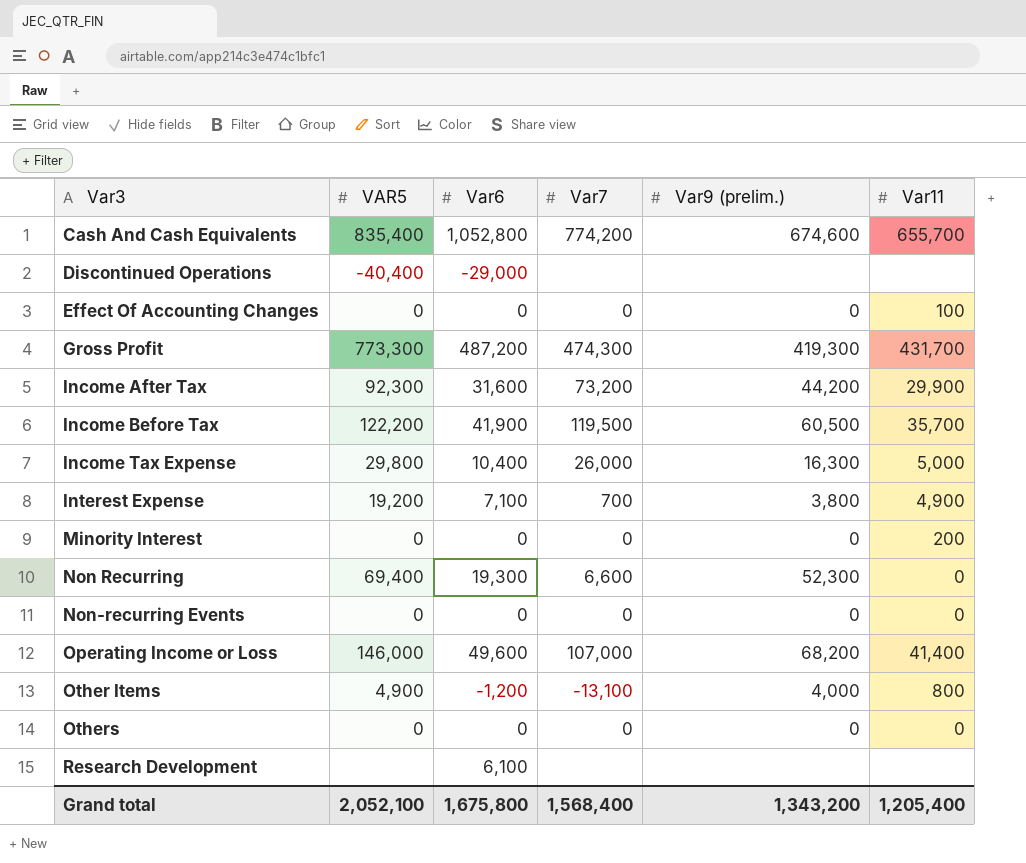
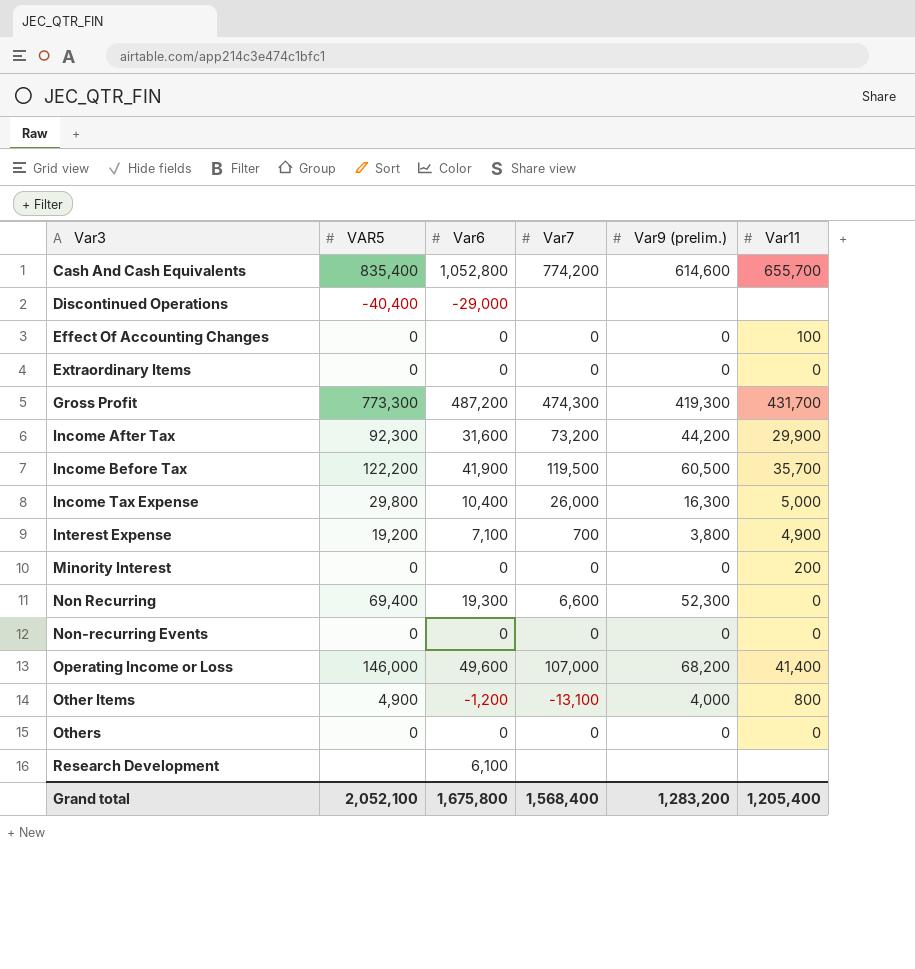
Cash And Cash Equivalents | Var9 (prelim.): 674,600 -> 614,600
row Extraordinary Items: none -> 0 | 0 | 0 | 0 | 0
Grand total | Var9 (prelim.): 1,343,200 -> 1,283,200

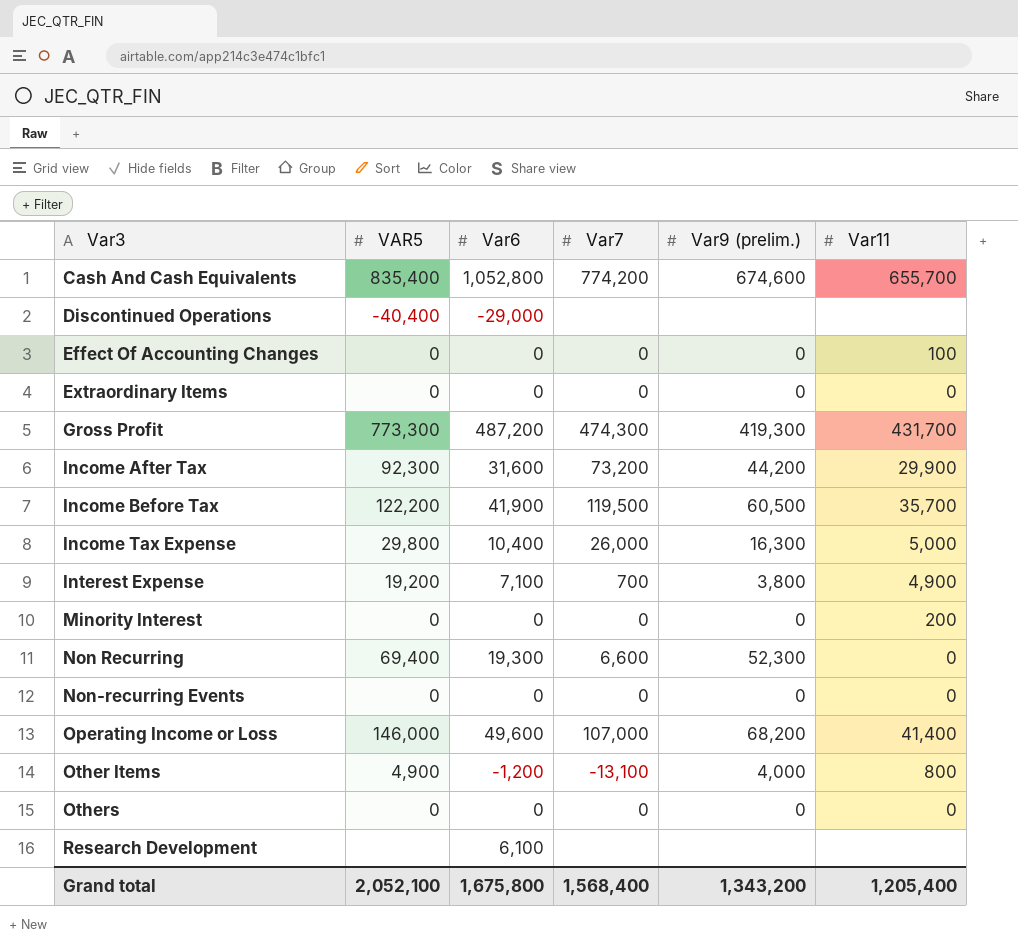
Cash And Cash Equivalents | Var9 (prelim.): 614,600 -> 674,600
Grand total | Var9 (prelim.): 1,283,200 -> 1,343,200

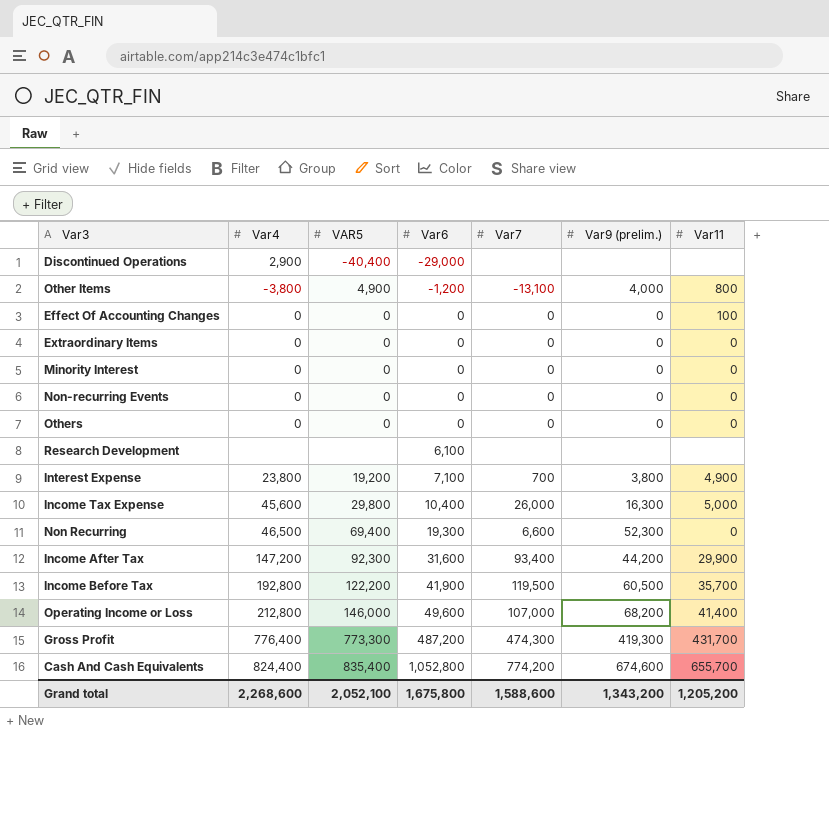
row order: Var3 ascending -> Var6 ascending
column Var4 | position: none -> 2
Minority Interest | Var11: 200 -> 0
Income After Tax | Var7: 73,200 -> 93,400
Grand total | Var7: 1,568,400 -> 1,588,600
Grand total | Var11: 1,205,400 -> 1,205,200

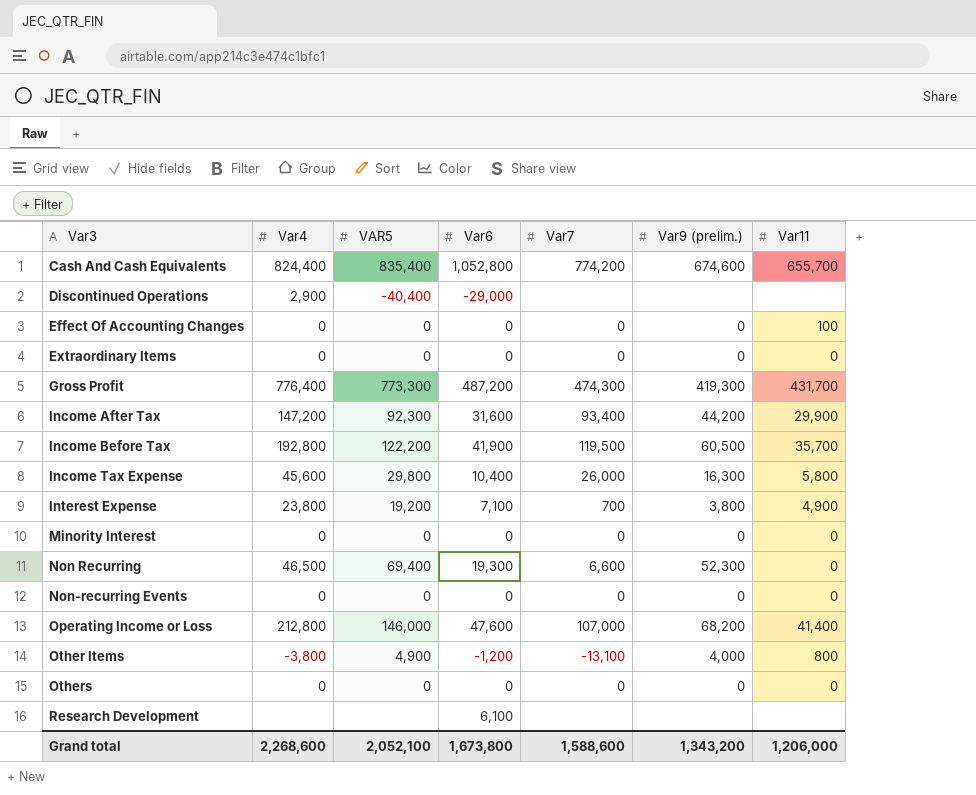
row order: Var6 ascending -> Var3 ascending
Income Tax Expense | Var11: 5,000 -> 5,800
Operating Income or Loss | Var6: 49,600 -> 47,600
Grand total | Var6: 1,675,800 -> 1,673,800
Grand total | Var11: 1,205,200 -> 1,206,000

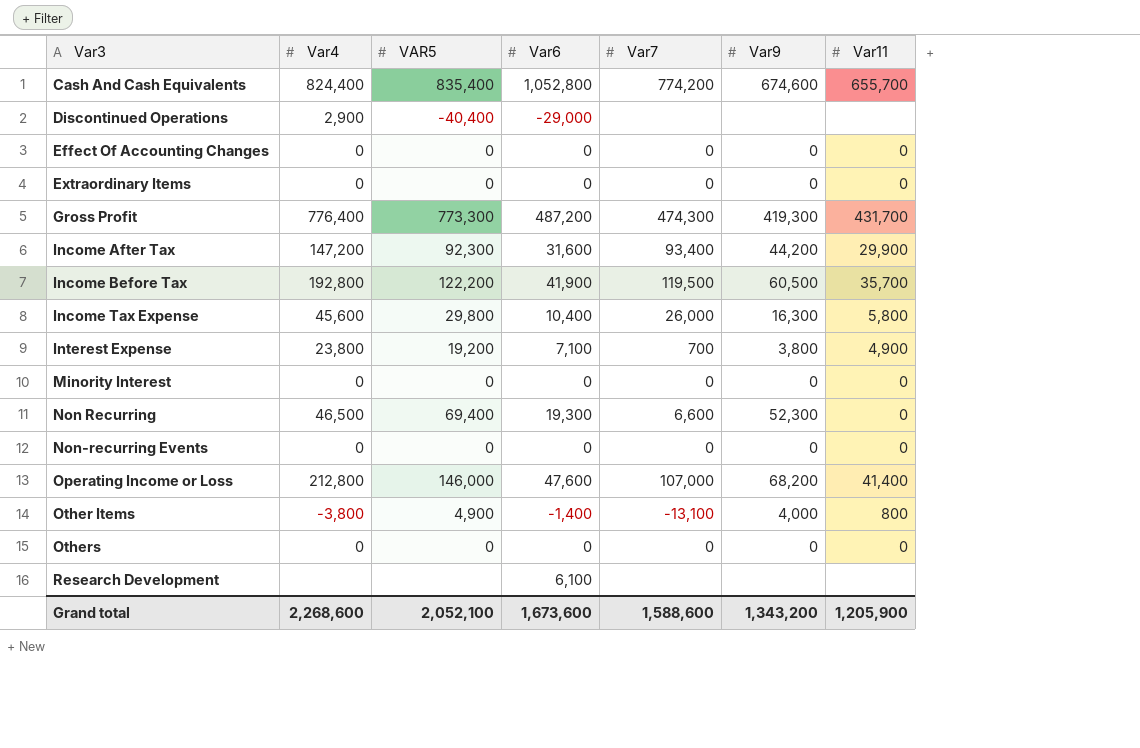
column name: Var9 (prelim.) -> Var9
Effect Of Accounting Changes | Var11: 100 -> 0
Other Items | Var6: -1,200 -> -1,400
Grand total | Var6: 1,673,800 -> 1,673,600
Grand total | Var11: 1,206,000 -> 1,205,900

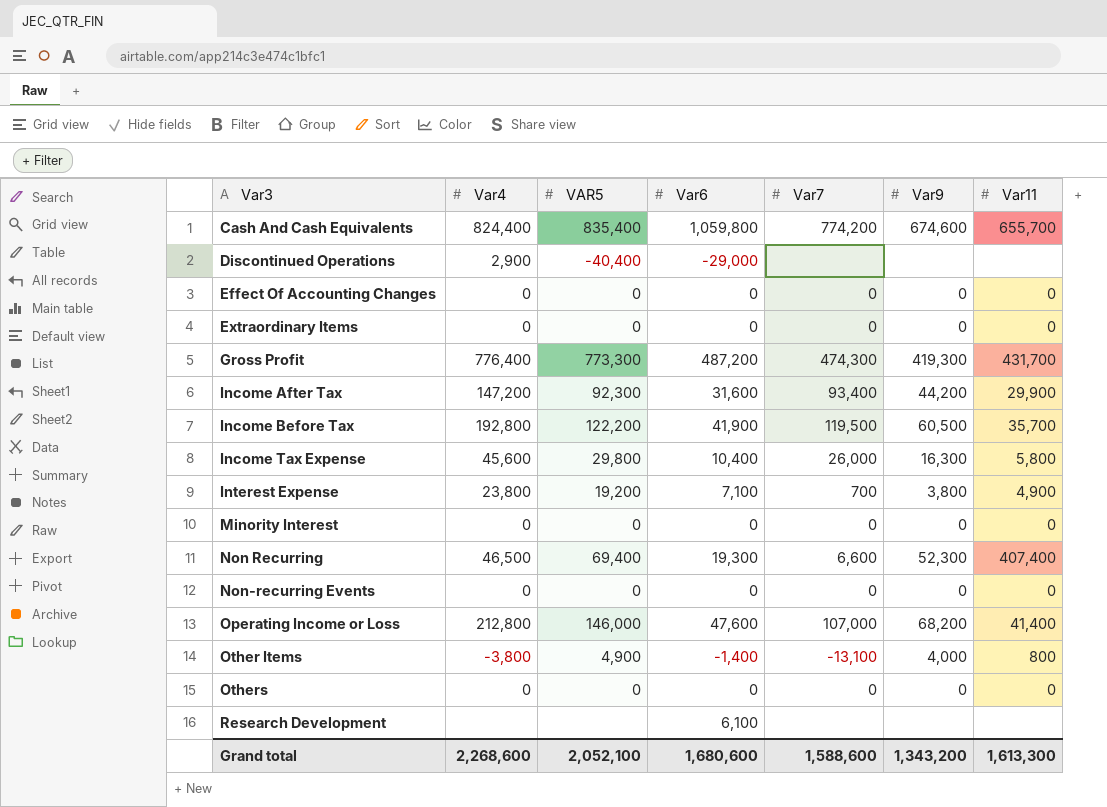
Cash And Cash Equivalents | Var6: 1,052,800 -> 1,059,800
Non Recurring | Var11: 0 -> 407,400
Grand total | Var6: 1,673,600 -> 1,680,600
Grand total | Var11: 1,205,900 -> 1,613,300

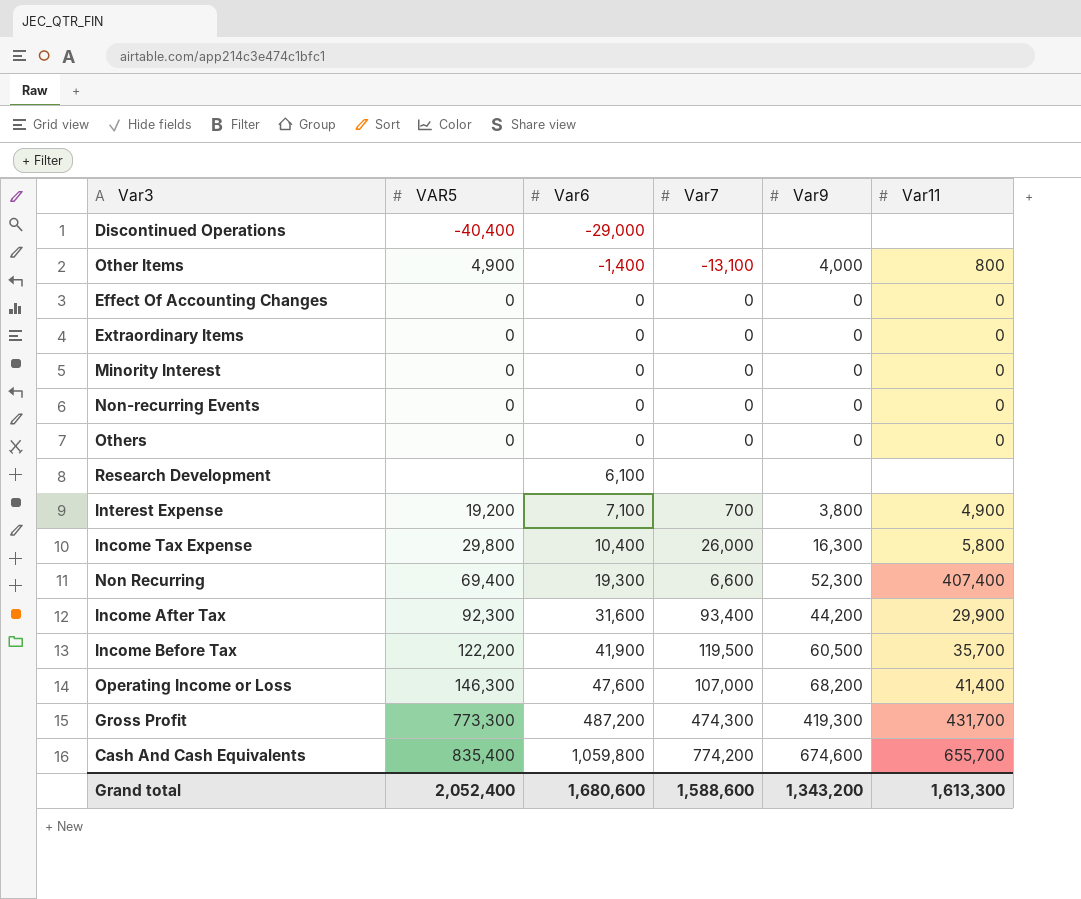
row order: Var3 ascending -> Var6 ascending
column Var4 | position: 2 -> none
Operating Income or Loss | VAR5: 146,000 -> 146,300
Grand total | VAR5: 2,052,100 -> 2,052,400

